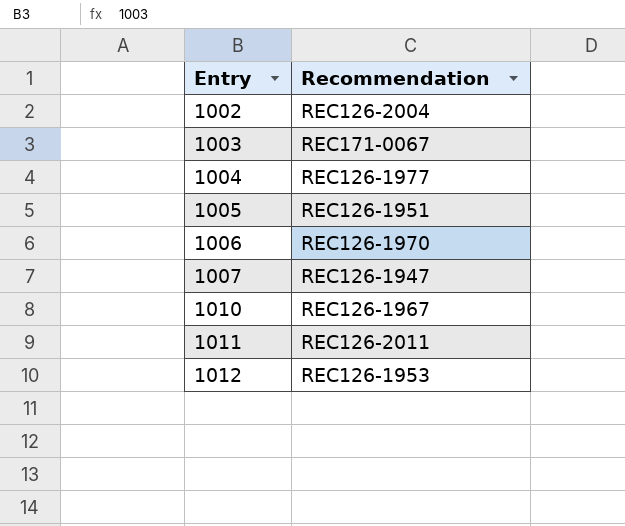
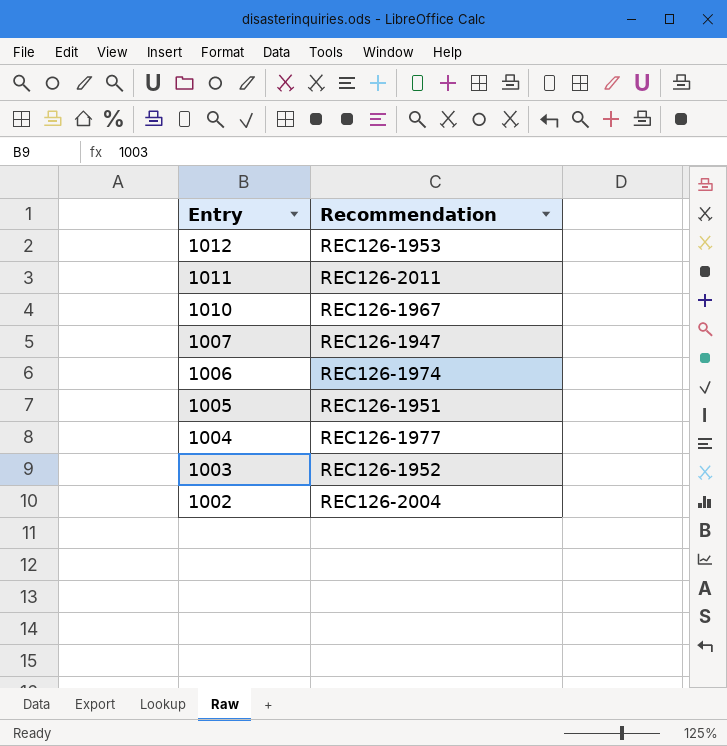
row order: Entry ascending -> Entry descending
1006 | Recommendation: REC126-1970 -> REC126-1974
1003 | Recommendation: REC171-0067 -> REC126-1952

